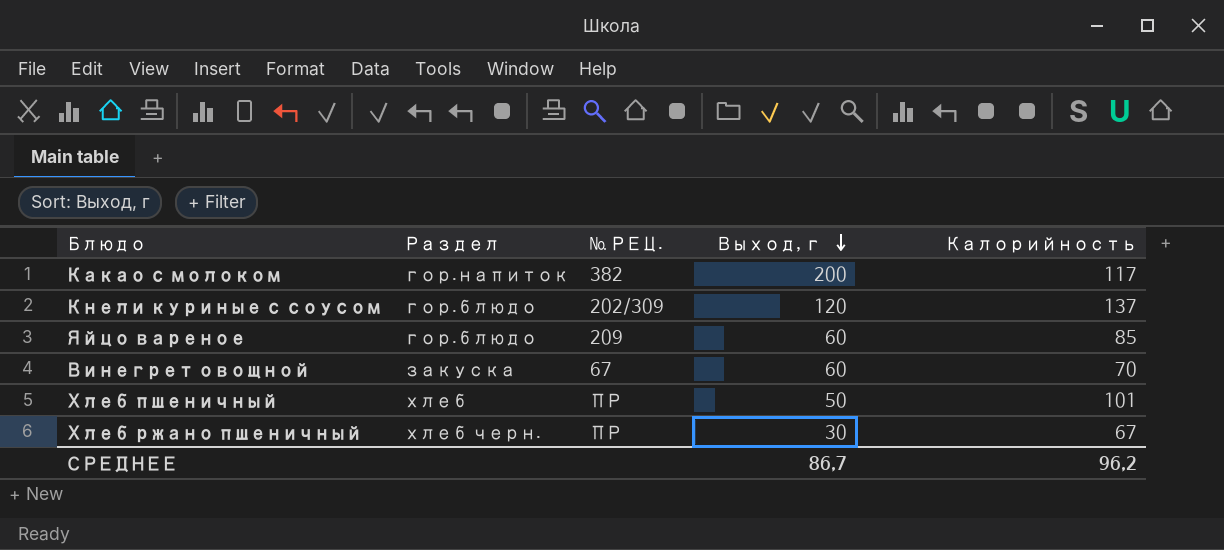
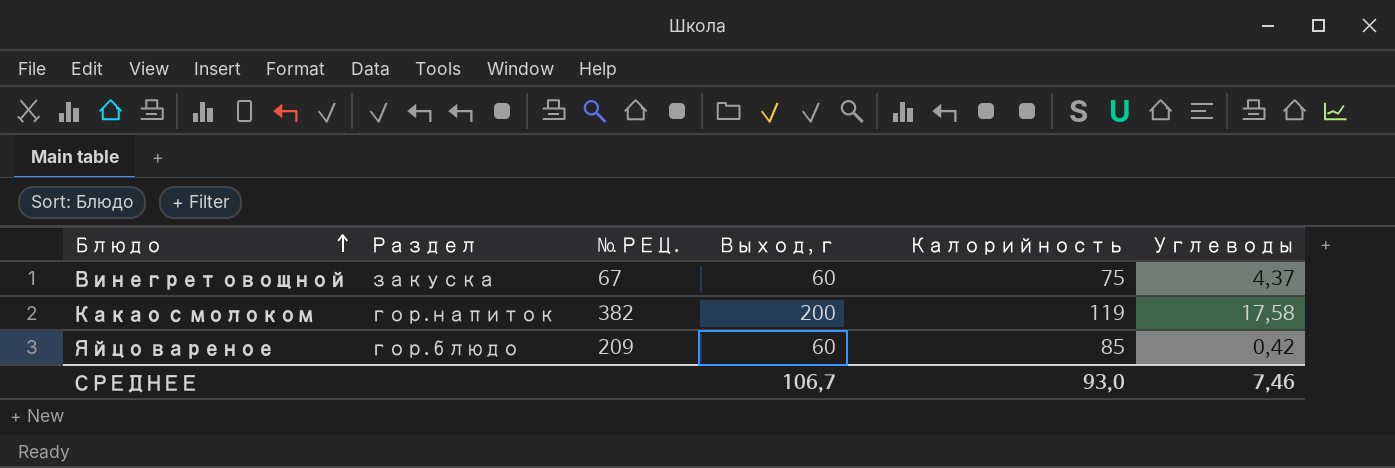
row order: Выход, г descending -> Блюдо ascending
column Углеводы | position: none -> 6
row Кнели куриные с соусом: гор.блюдо | 202/309 | 120 | 137 -> none
row Хлеб пшеничный: хлеб | ПР | 50 | 101 -> none
row Хлеб ржано пшеничный: хлеб черн. | ПР | 30 | 67 -> none
Винегрет овощной | Калорийность: 70 -> 75
Какао с молоком | Калорийность: 117 -> 119
СРЕДНЕЕ | Выход, г: 86,7 -> 106,7
СРЕДНЕЕ | Калорийность: 96,2 -> 93,0

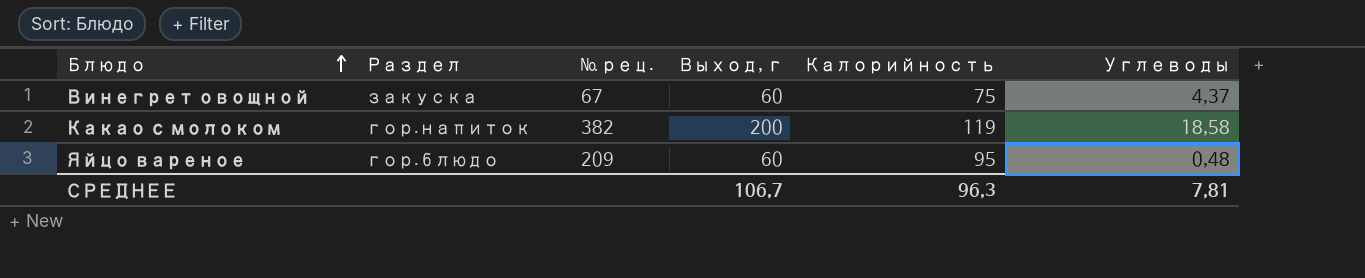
column name: № РЕЦ. -> № рец.
Какао с молоком | Углеводы: 17,58 -> 18,58
Яйцо вареное | Калорийность: 85 -> 95
Яйцо вареное | Углеводы: 0,42 -> 0,48
СРЕДНЕЕ | Калорийность: 93,0 -> 96,3
СРЕДНЕЕ | Углеводы: 7,46 -> 7,81

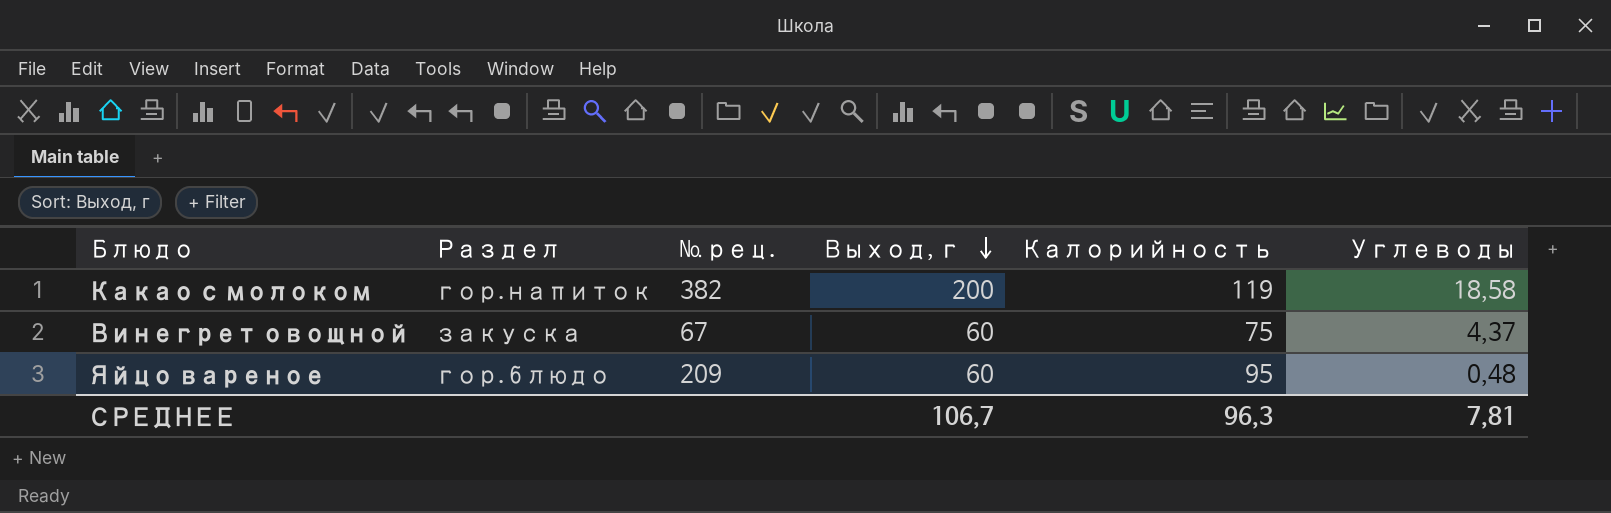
row order: Блюдо ascending -> Выход, г descending

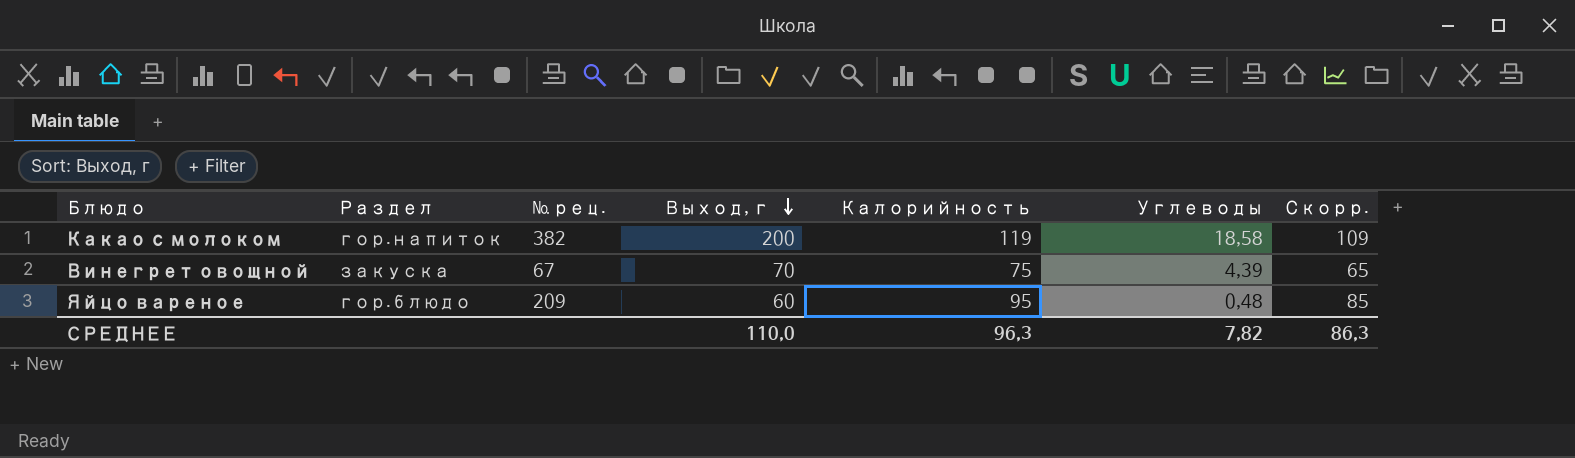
column Скорр. | formula: none -> [Калорийность] - 10
Винегрет овощной | Выход, г: 60 -> 70
Винегрет овощной | Углеводы: 4,37 -> 4,39
СРЕДНЕЕ | Выход, г: 106,7 -> 110,0
СРЕДНЕЕ | Углеводы: 7,81 -> 7,82

